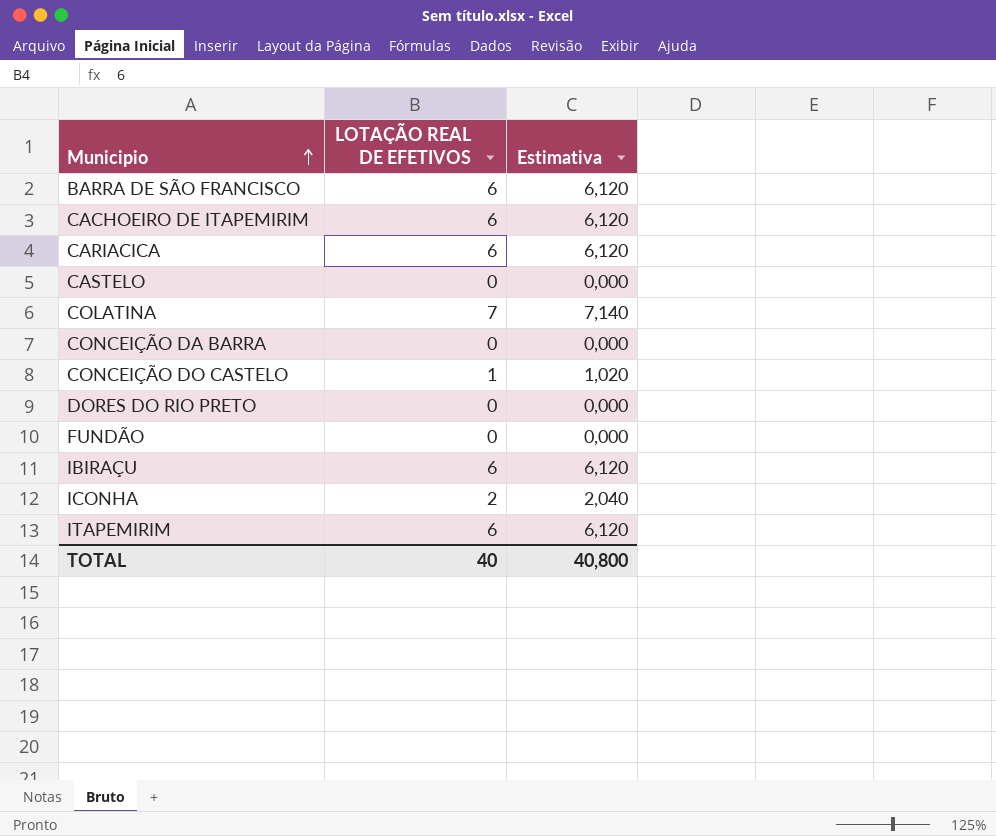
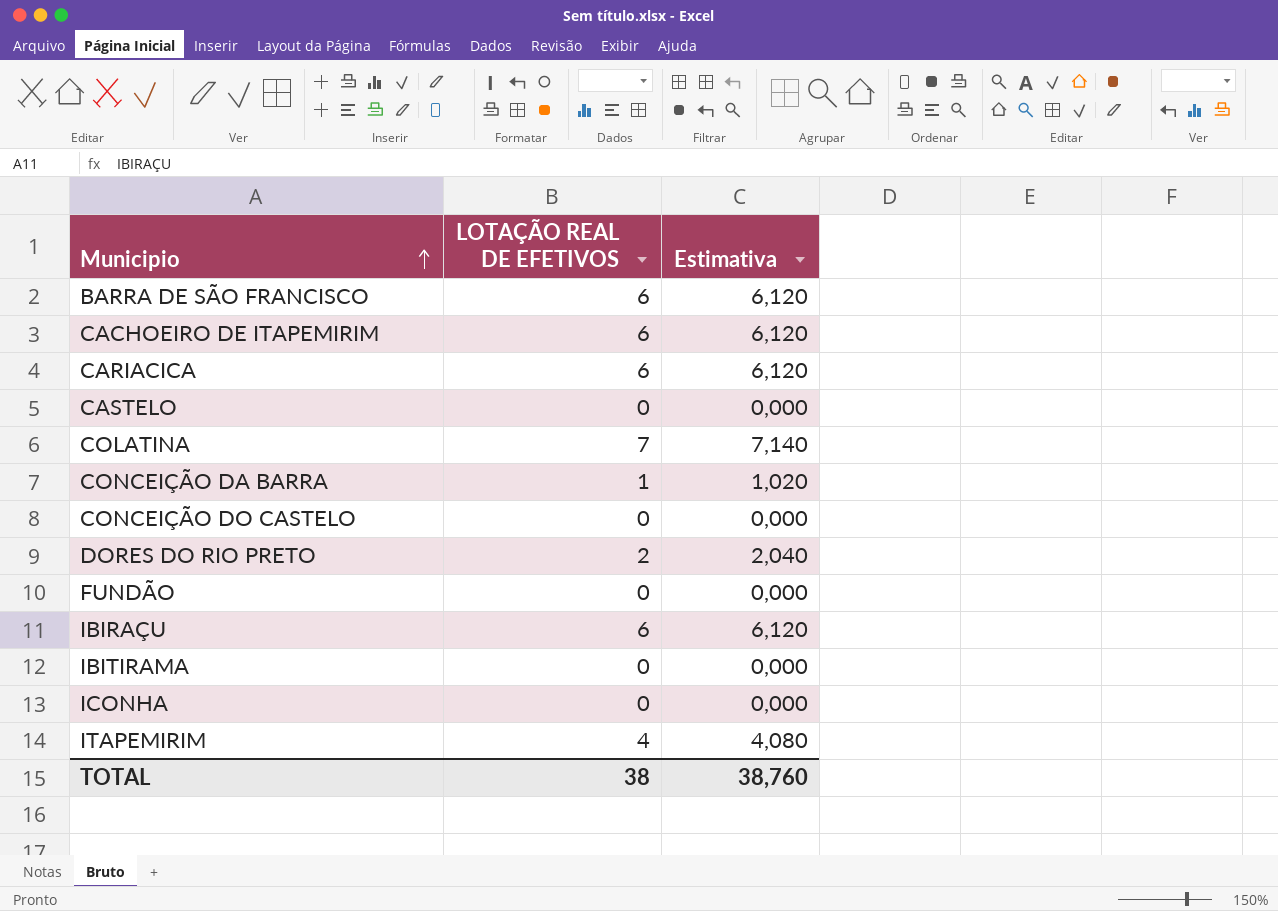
CONCEIÇÃO DA BARRA | LOTAÇÃO REAL DE EFETIVOS: 0 -> 1
CONCEIÇÃO DA BARRA | Estimativa: 0,000 -> 1,020
CONCEIÇÃO DO CASTELO | LOTAÇÃO REAL DE EFETIVOS: 1 -> 0
CONCEIÇÃO DO CASTELO | Estimativa: 1,020 -> 0,000
DORES DO RIO PRETO | LOTAÇÃO REAL DE EFETIVOS: 0 -> 2
DORES DO RIO PRETO | Estimativa: 0,000 -> 2,040
row IBITIRAMA: none -> 0 | 0,000
ICONHA | LOTAÇÃO REAL DE EFETIVOS: 2 -> 0
ICONHA | Estimativa: 2,040 -> 0,000
ITAPEMIRIM | LOTAÇÃO REAL DE EFETIVOS: 6 -> 4
ITAPEMIRIM | Estimativa: 6,120 -> 4,080
TOTAL | LOTAÇÃO REAL DE EFETIVOS: 40 -> 38
TOTAL | Estimativa: 40,800 -> 38,760

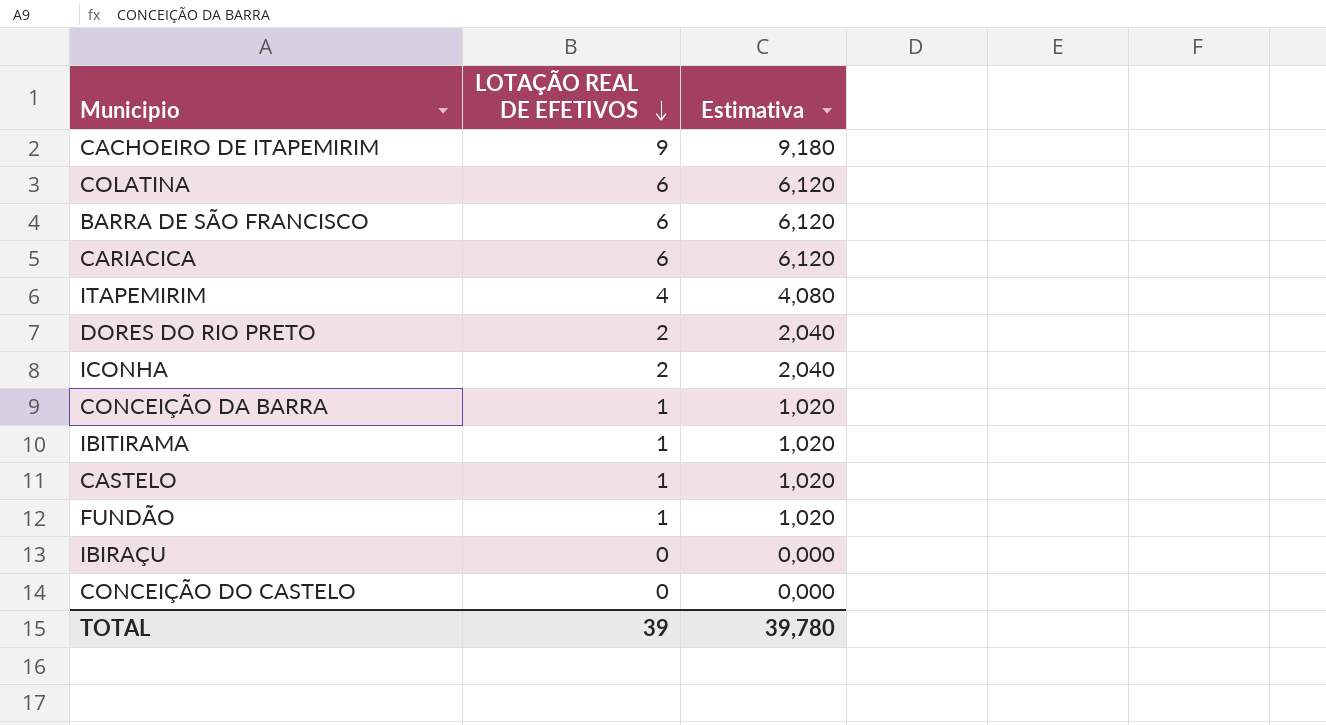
row order: Municipio ascending -> LOTAÇÃO REAL DE EFETIVOS descending
CACHOEIRO DE ITAPEMIRIM | LOTAÇÃO REAL DE EFETIVOS: 6 -> 9
CACHOEIRO DE ITAPEMIRIM | Estimativa: 6,120 -> 9,180
COLATINA | LOTAÇÃO REAL DE EFETIVOS: 7 -> 6
COLATINA | Estimativa: 7,140 -> 6,120
ICONHA | LOTAÇÃO REAL DE EFETIVOS: 0 -> 2
ICONHA | Estimativa: 0,000 -> 2,040
IBITIRAMA | LOTAÇÃO REAL DE EFETIVOS: 0 -> 1
IBITIRAMA | Estimativa: 0,000 -> 1,020
CASTELO | LOTAÇÃO REAL DE EFETIVOS: 0 -> 1
CASTELO | Estimativa: 0,000 -> 1,020
FUNDÃO | LOTAÇÃO REAL DE EFETIVOS: 0 -> 1
FUNDÃO | Estimativa: 0,000 -> 1,020
IBIRAÇU | LOTAÇÃO REAL DE EFETIVOS: 6 -> 0
IBIRAÇU | Estimativa: 6,120 -> 0,000
TOTAL | LOTAÇÃO REAL DE EFETIVOS: 38 -> 39
TOTAL | Estimativa: 38,760 -> 39,780

